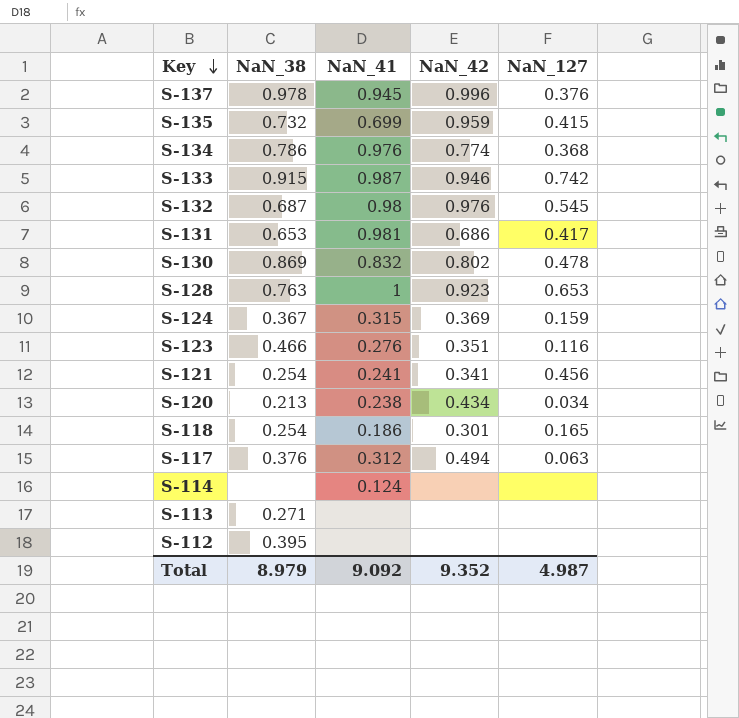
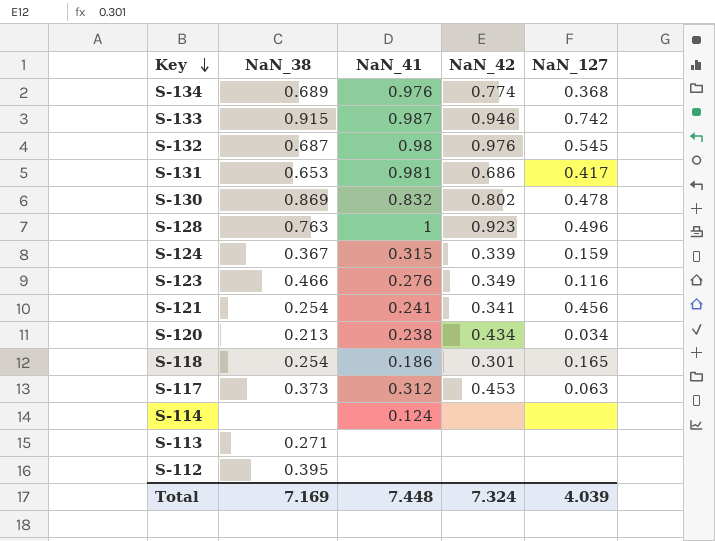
row S-137: 0.978 | 0.945 | 0.996 | 0.376 -> none
row S-135: 0.732 | 0.699 | 0.959 | 0.415 -> none
S-134 | NaN_38: 0.786 -> 0.689
S-128 | NaN_127: 0.653 -> 0.496
S-124 | NaN_42: 0.369 -> 0.339
S-123 | NaN_42: 0.351 -> 0.349
S-117 | NaN_38: 0.376 -> 0.373
S-117 | NaN_42: 0.494 -> 0.453
Total | NaN_38: 8.979 -> 7.169
Total | NaN_41: 9.092 -> 7.448
Total | NaN_42: 9.352 -> 7.324
Total | NaN_127: 4.987 -> 4.039

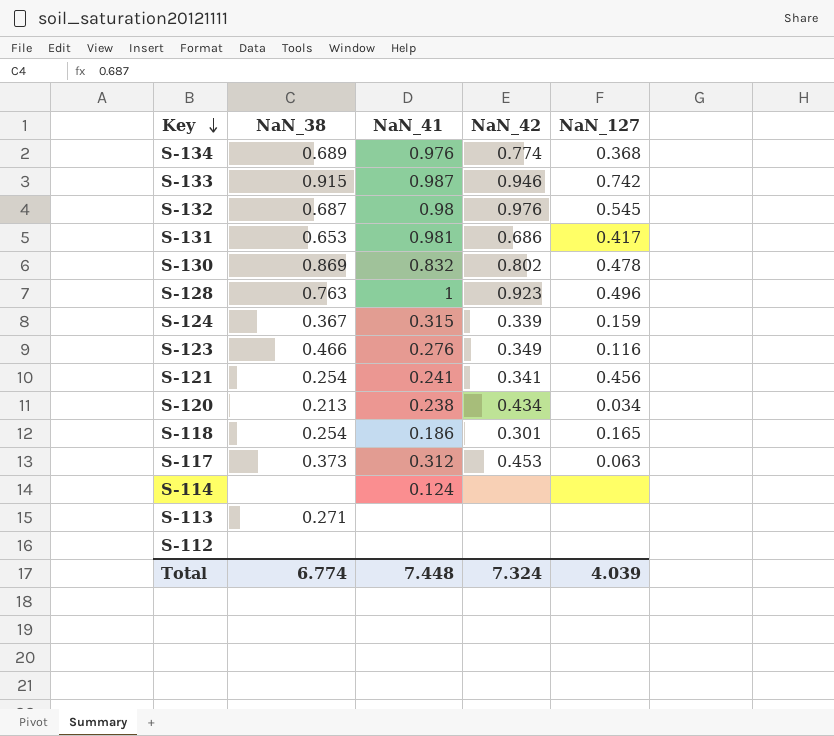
S-112 | NaN_38: 0.395 -> none
Total | NaN_38: 7.169 -> 6.774

